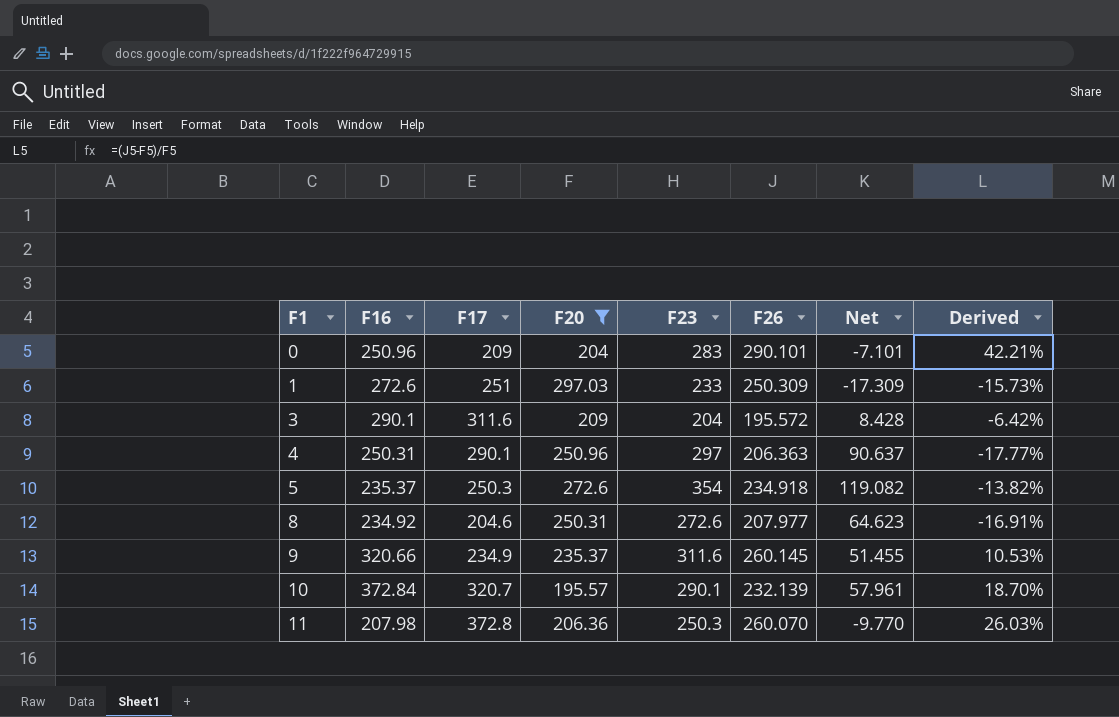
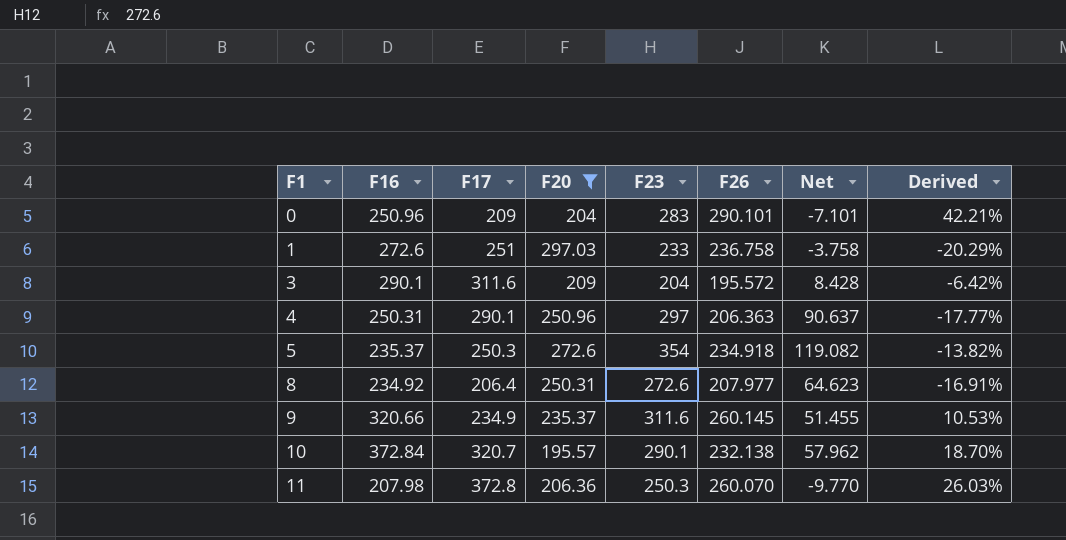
1 | F26: 250.309 -> 236.758
1 | Net: -17.309 -> -3.758
1 | Derived: -15.73% -> -20.29%
8 | F17: 204.6 -> 206.4
10 | F26: 232.139 -> 232.138
10 | Net: 57.961 -> 57.962

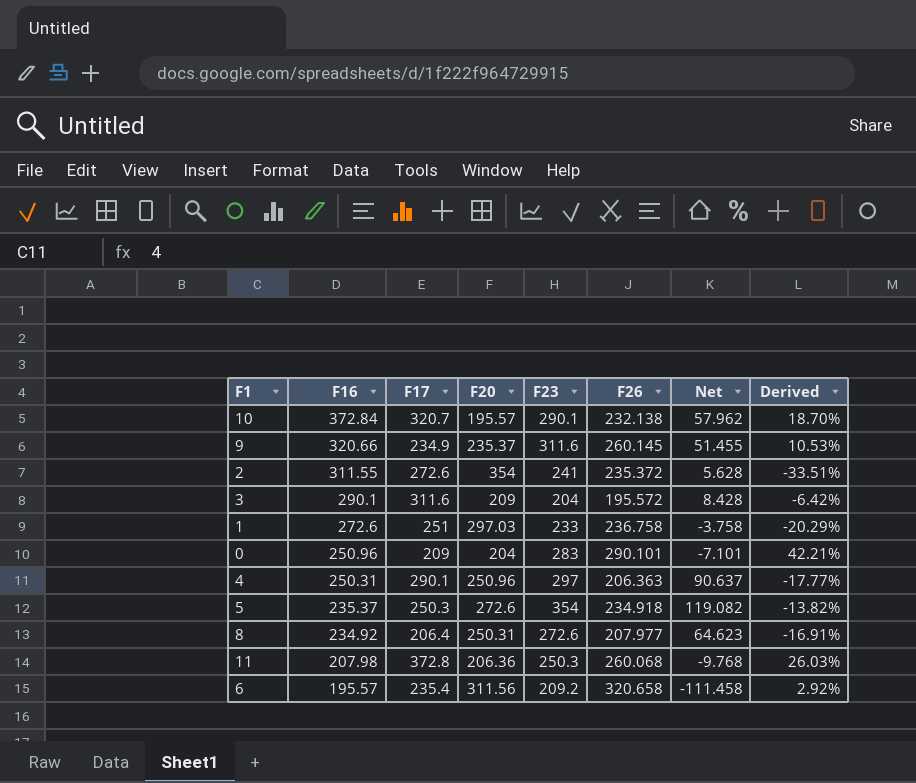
filter: F20 <= 297.03 -> none
row order: F1 ascending -> F16 descending
11 | F26: 260.070 -> 260.068
11 | Net: -9.770 -> -9.768

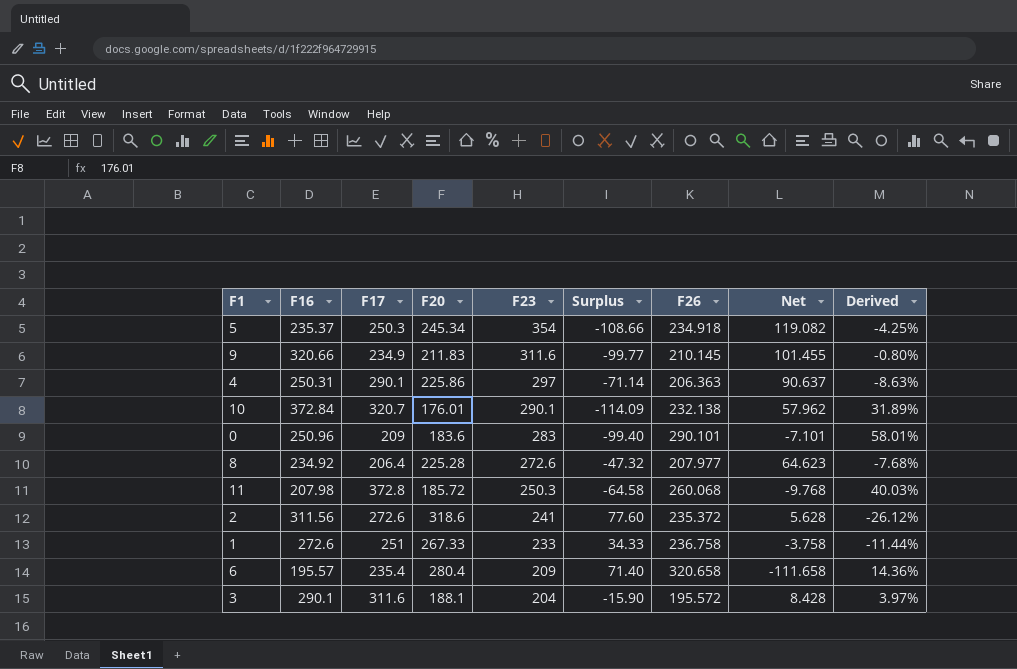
row order: F16 descending -> F23 descending
column Surplus | formula: none -> [F20] - [F23]
5 | F20: 272.6 -> 245.34
5 | Derived: -13.82% -> -4.25%
9 | F20: 235.37 -> 211.83
9 | F26: 260.145 -> 210.145
9 | Net: 51.455 -> 101.455
9 | Derived: 10.53% -> -0.80%
4 | F20: 250.96 -> 225.86
4 | Derived: -17.77% -> -8.63%
10 | F20: 195.57 -> 176.01
10 | Derived: 18.70% -> 31.89%
0 | F20: 204 -> 183.6
0 | Derived: 42.21% -> 58.01%
8 | F20: 250.31 -> 225.28
8 | Derived: -16.91% -> -7.68%
11 | F20: 206.36 -> 185.72
11 | Derived: 26.03% -> 40.03%
2 | F16: 311.55 -> 311.56
2 | F20: 354 -> 318.6
2 | Derived: -33.51% -> -26.12%
1 | F20: 297.03 -> 267.33
1 | Derived: -20.29% -> -11.44%
6 | F20: 311.56 -> 280.4
6 | F23: 209.2 -> 209
6 | Net: -111.458 -> -111.658
6 | Derived: 2.92% -> 14.36%
3 | F20: 209 -> 188.1
3 | Derived: -6.42% -> 3.97%

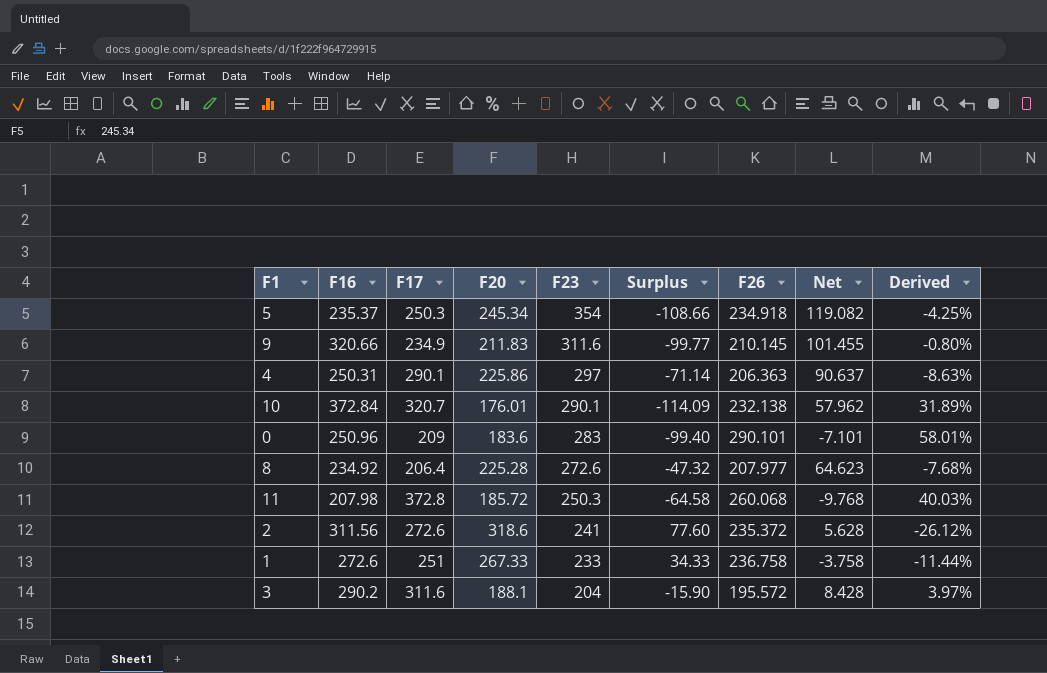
row 6: 195.57 | 235.4 | 280.4 | 209 | 71.40 | 320.658 | -111.658 | 14.36% -> none
3 | F16: 290.1 -> 290.2

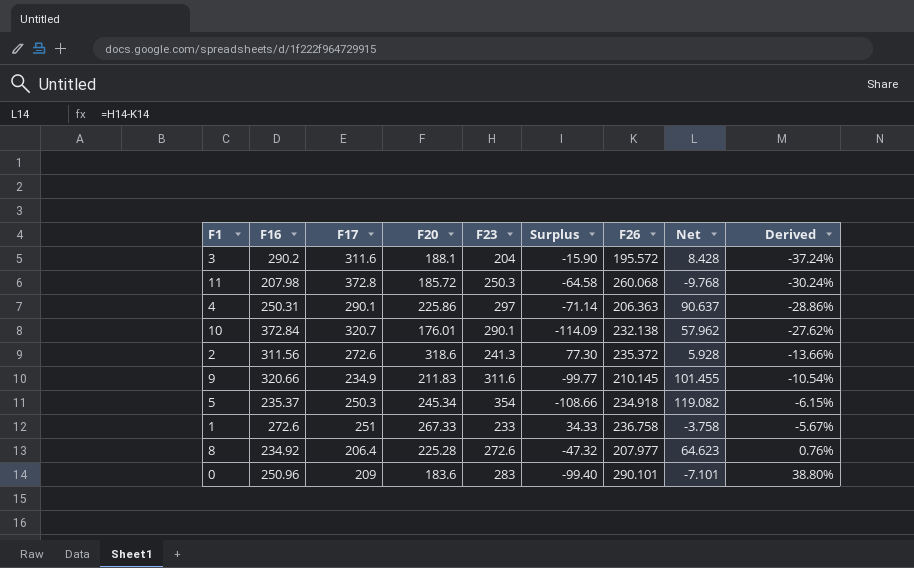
row order: F23 descending -> Derived ascending
column Derived | formula: ([F26] - [F20]) / [F20] -> ([F26] - [F17]) / [F17]
2 | F23: 241 -> 241.3
2 | Surplus: 77.60 -> 77.30
2 | Net: 5.628 -> 5.928

